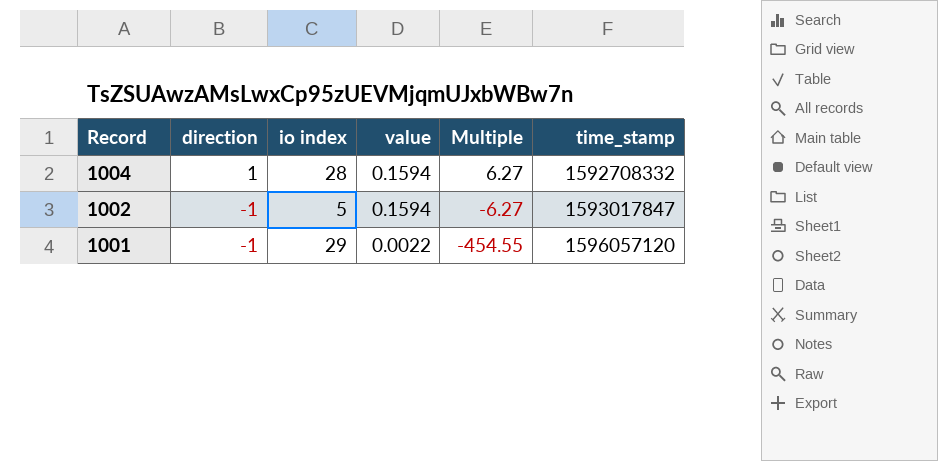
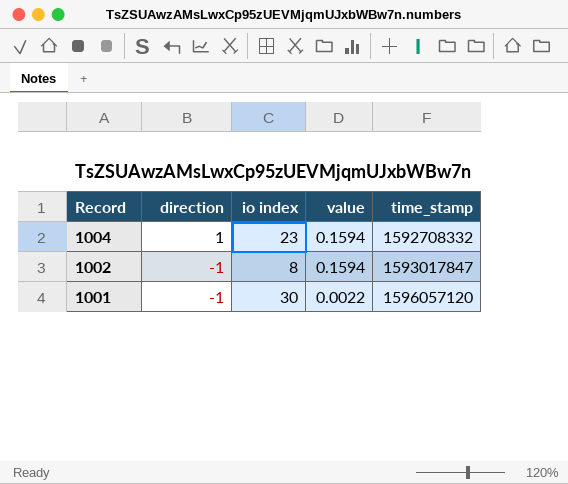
column Multiple | formula: [direction] / [value] -> none
1004 | io index: 28 -> 23
1002 | io index: 5 -> 8
1001 | io index: 29 -> 30

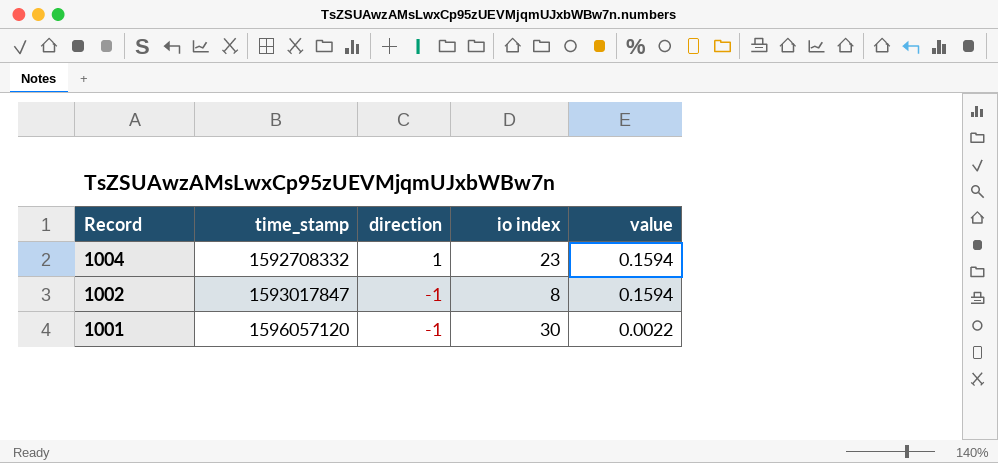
column time_stamp | position: 5 -> 2

